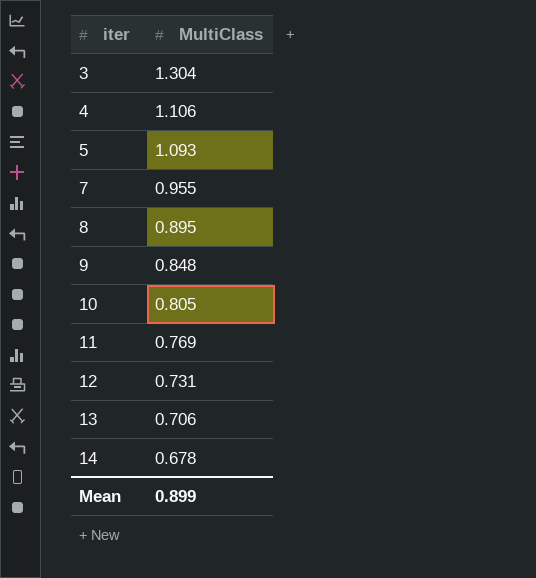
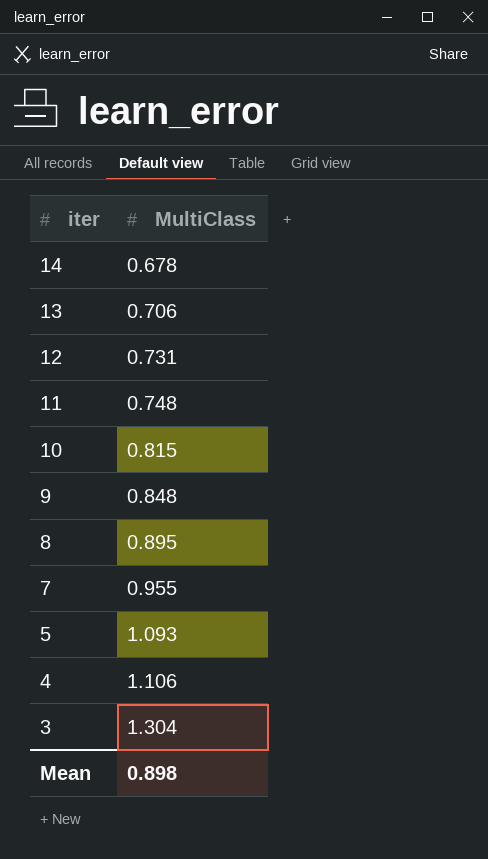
row order: iter ascending -> iter descending
11 | MultiClass: 0.769 -> 0.748
10 | MultiClass: 0.805 -> 0.815
Mean | MultiClass: 0.899 -> 0.898

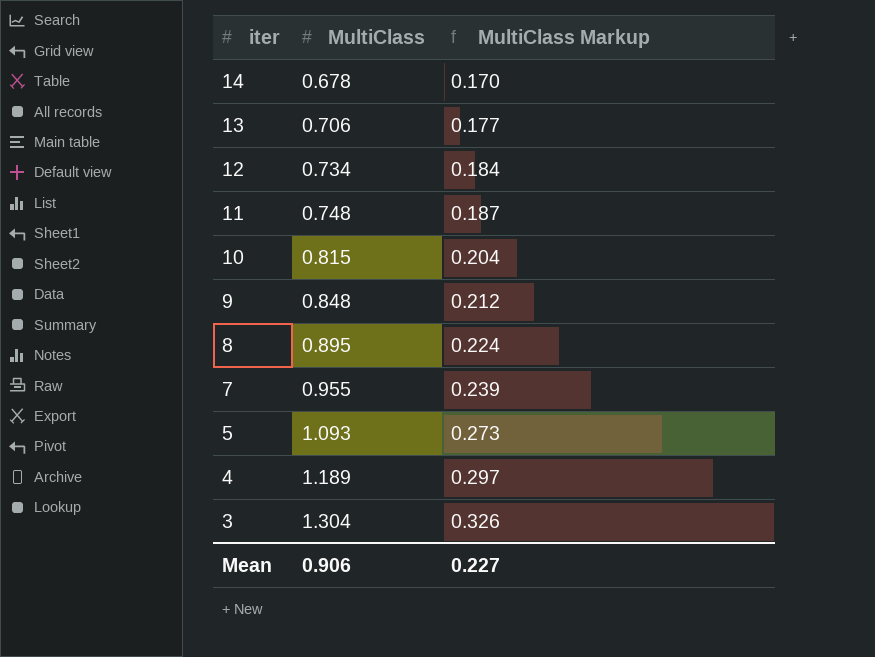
column MultiClass Markup | formula: none -> [MultiClass] * 0.25
12 | MultiClass: 0.731 -> 0.734
4 | MultiClass: 1.106 -> 1.189
Mean | MultiClass: 0.898 -> 0.906

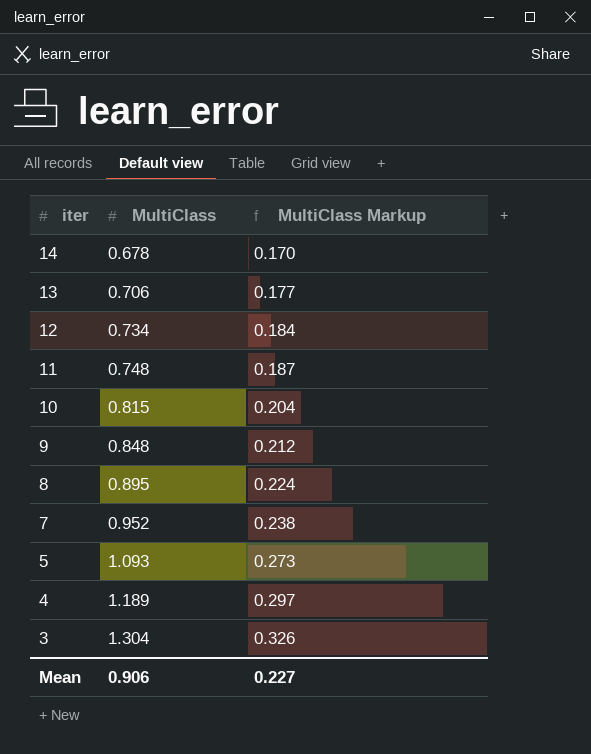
7 | MultiClass: 0.955 -> 0.952
7 | MultiClass Markup: 0.239 -> 0.238

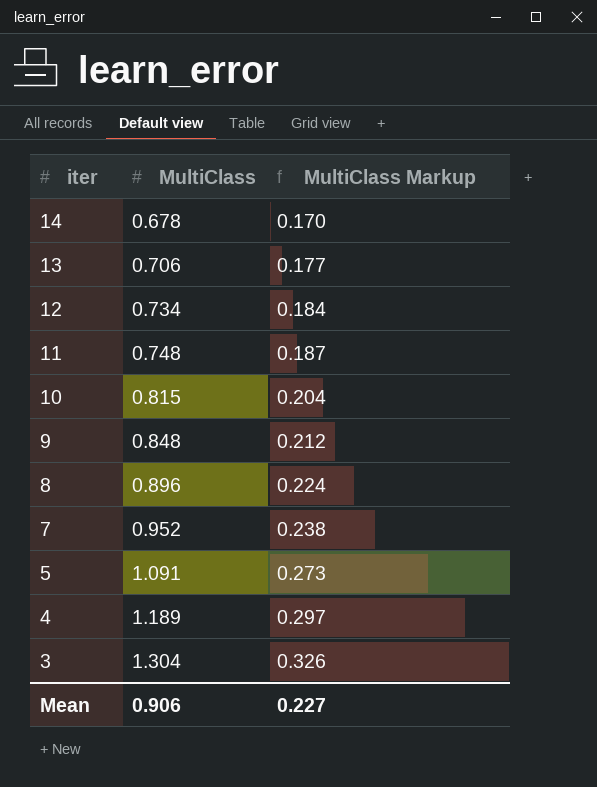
8 | MultiClass: 0.895 -> 0.896
5 | MultiClass: 1.093 -> 1.091

